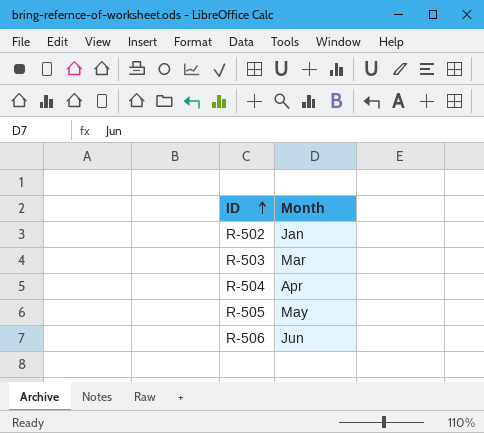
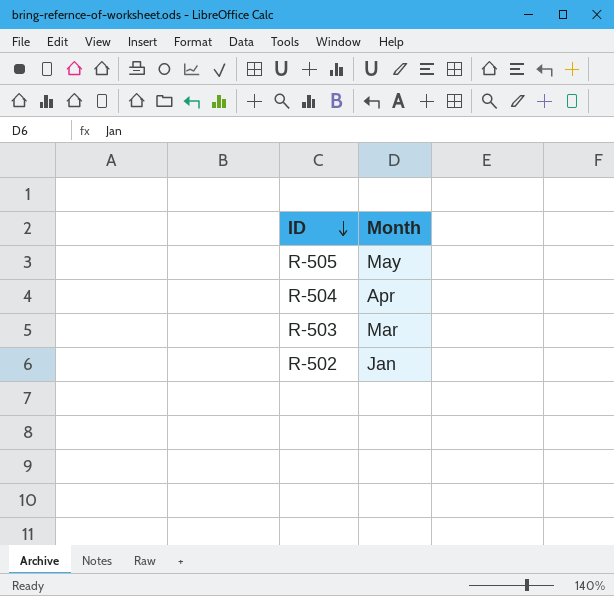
row order: ID ascending -> ID descending
row R-506: Jun -> none

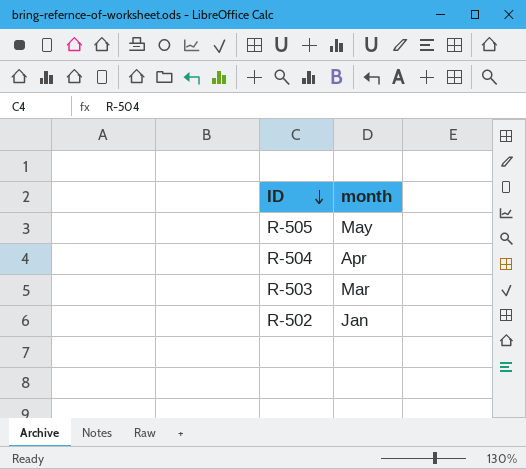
column name: Month -> month

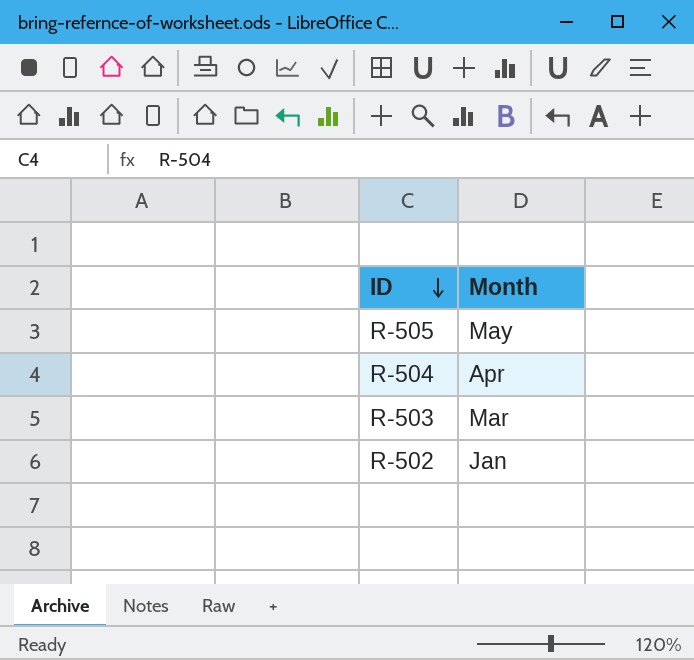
column name: month -> Month

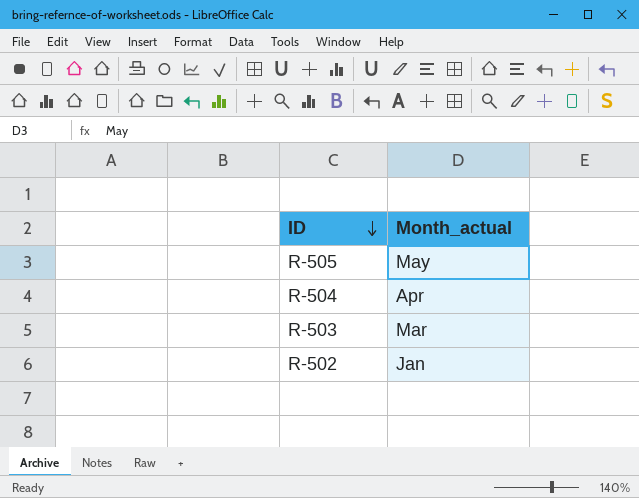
column name: Month -> Month_actual

